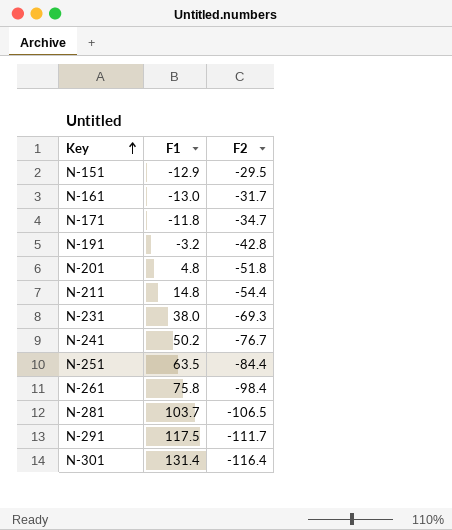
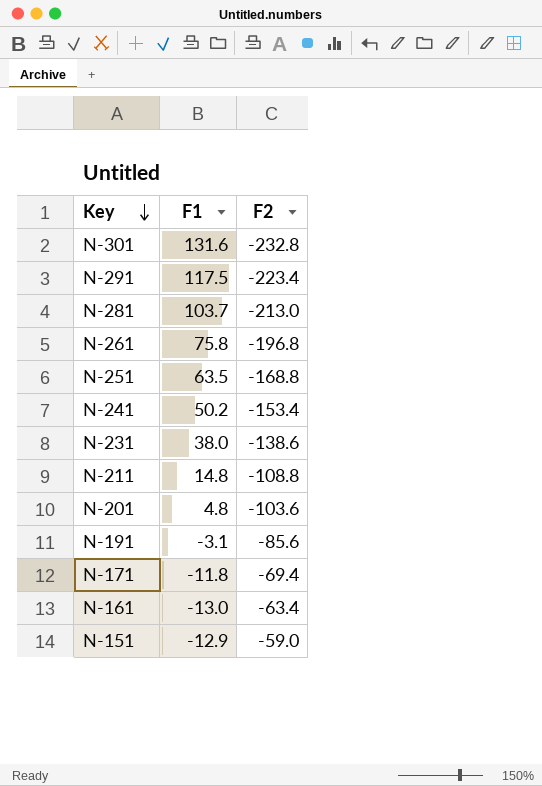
row order: Key ascending -> Key descending
N-301 | F1: 131.4 -> 131.6
N-301 | F2: -116.4 -> -232.8
N-291 | F2: -111.7 -> -223.4
N-281 | F2: -106.5 -> -213.0
N-261 | F2: -98.4 -> -196.8
N-251 | F2: -84.4 -> -168.8
N-241 | F2: -76.7 -> -153.4
N-231 | F2: -69.3 -> -138.6
N-211 | F2: -54.4 -> -108.8
N-201 | F2: -51.8 -> -103.6
N-191 | F1: -3.2 -> -3.1
N-191 | F2: -42.8 -> -85.6
N-171 | F2: -34.7 -> -69.4
N-161 | F2: -31.7 -> -63.4
N-151 | F2: -29.5 -> -59.0

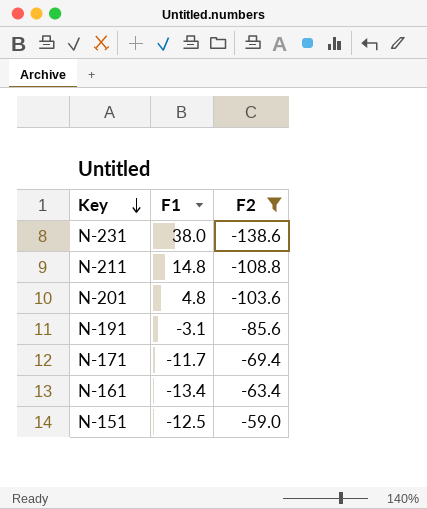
filter: none -> F2 >= -138.6
N-171 | F1: -11.8 -> -11.7
N-161 | F1: -13.0 -> -13.4
N-151 | F1: -12.9 -> -12.5

